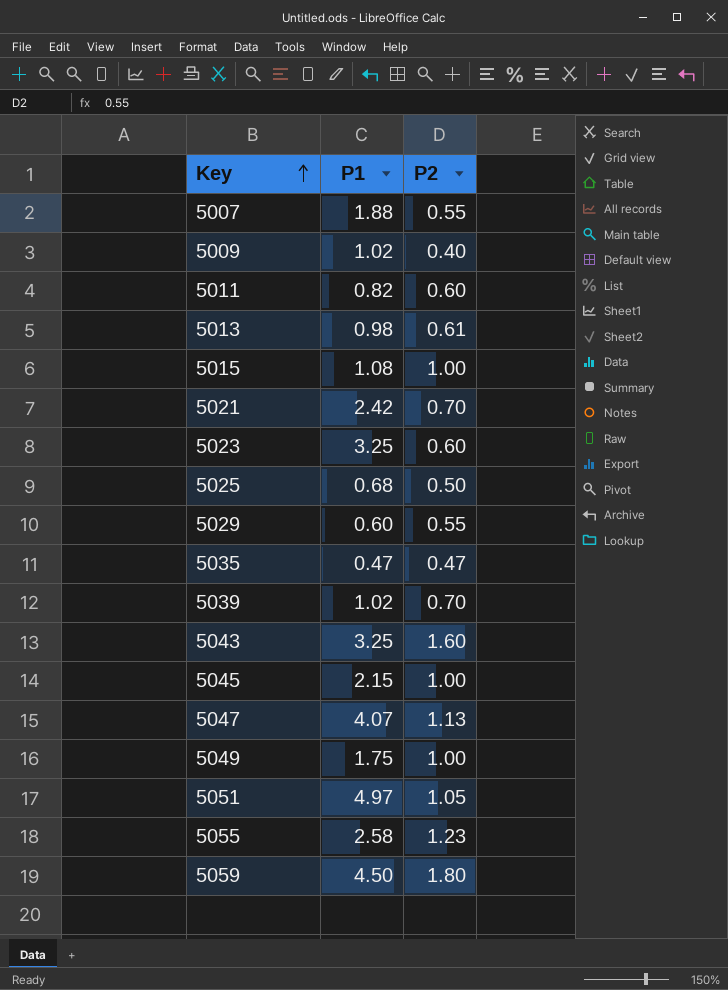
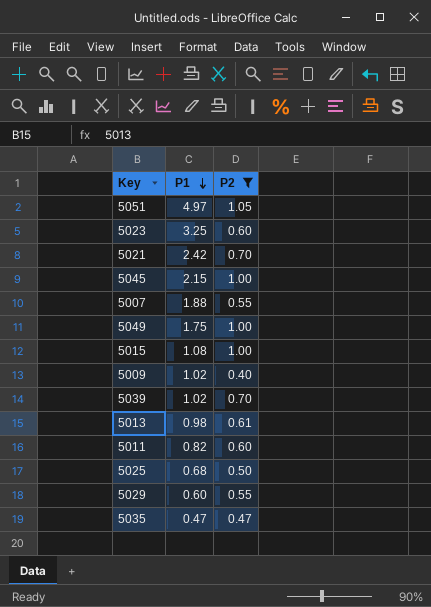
filter: none -> P2 <= 1.05
row order: Key ascending -> P1 descending

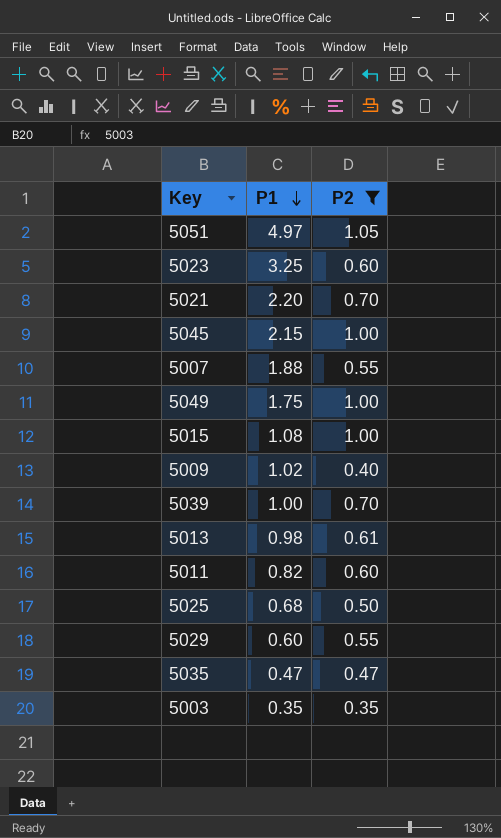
5021 | P1: 2.42 -> 2.20
5039 | P1: 1.02 -> 1.00
row 5003: none -> 0.35 | 0.35

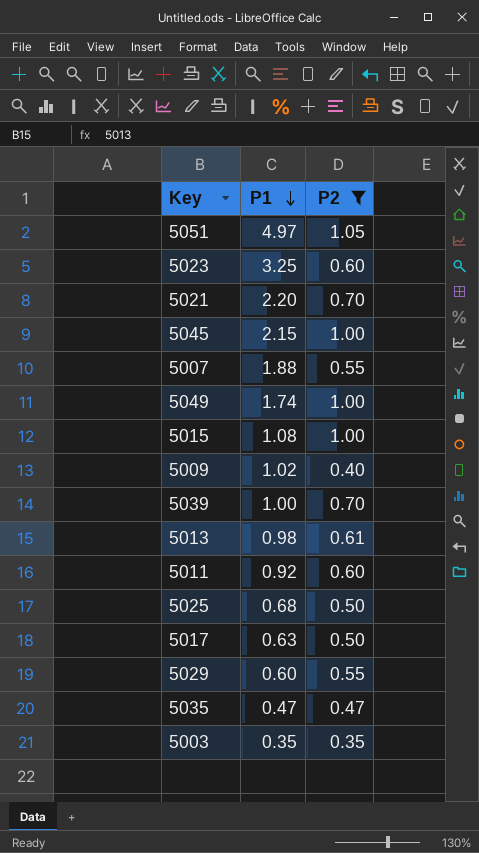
5049 | P1: 1.75 -> 1.74
5011 | P1: 0.82 -> 0.92
row 5017: none -> 0.63 | 0.50

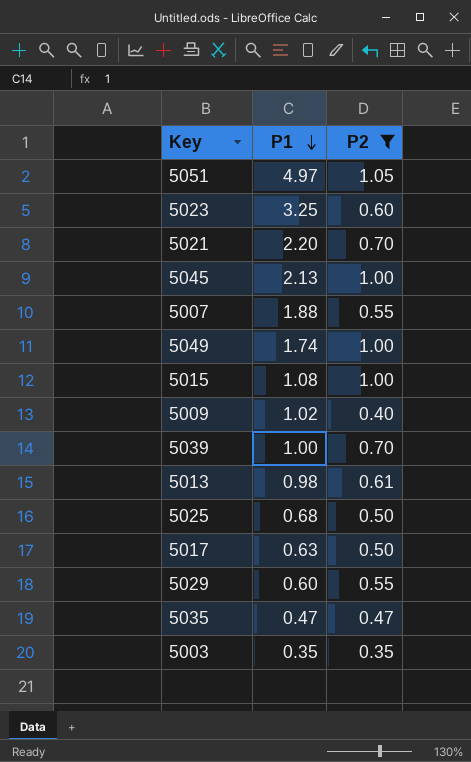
row 5011: 0.92 | 0.60 -> none
5045 | P1: 2.15 -> 2.13

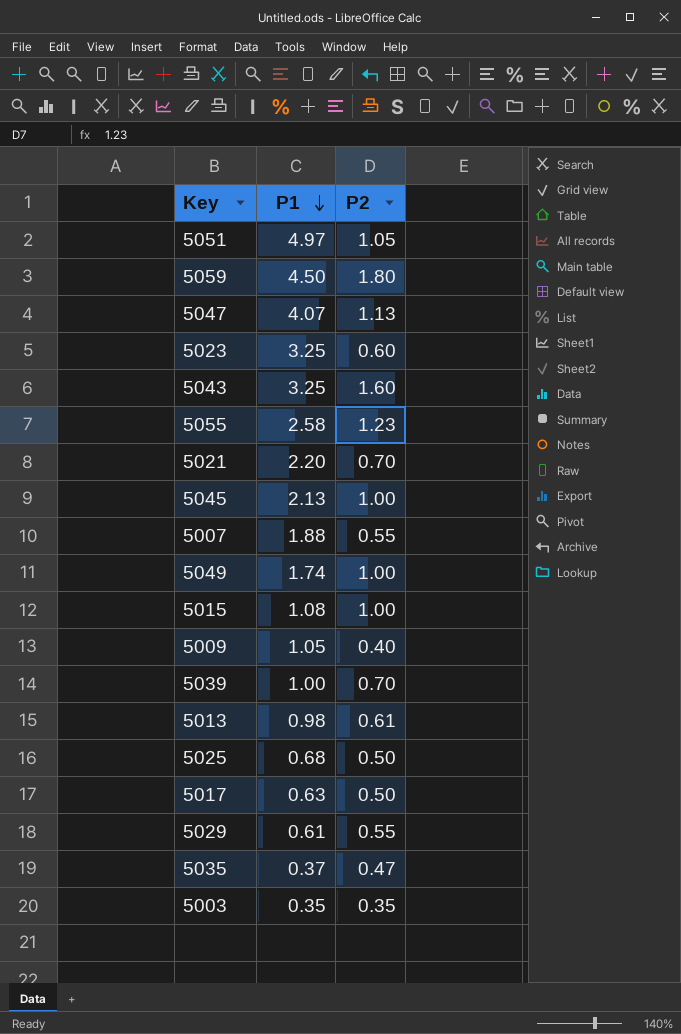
filter: P2 <= 1.05 -> none
5009 | P1: 1.02 -> 1.05
5029 | P1: 0.60 -> 0.61
5035 | P1: 0.47 -> 0.37

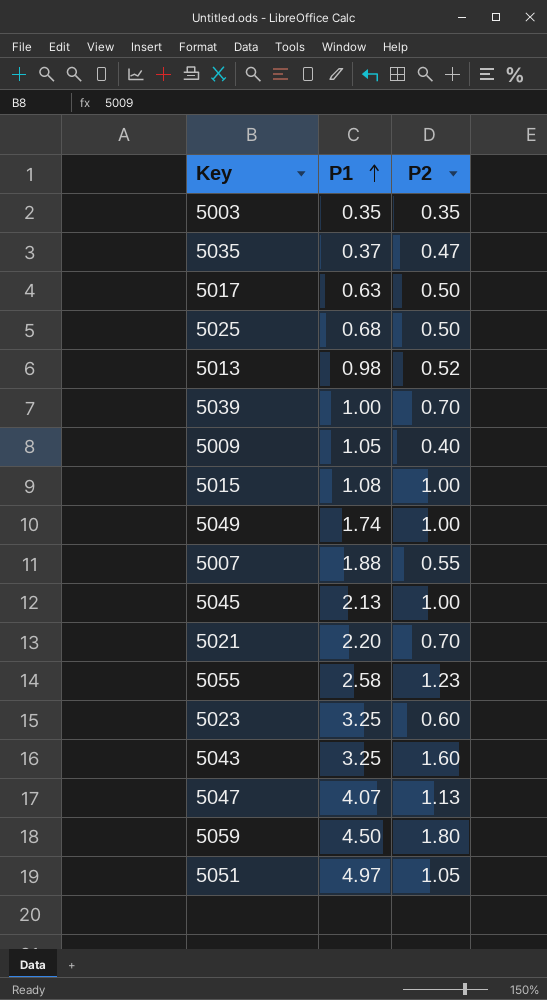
row order: P1 descending -> P1 ascending
row 5029: 0.61 | 0.55 -> none
5013 | P2: 0.61 -> 0.52

